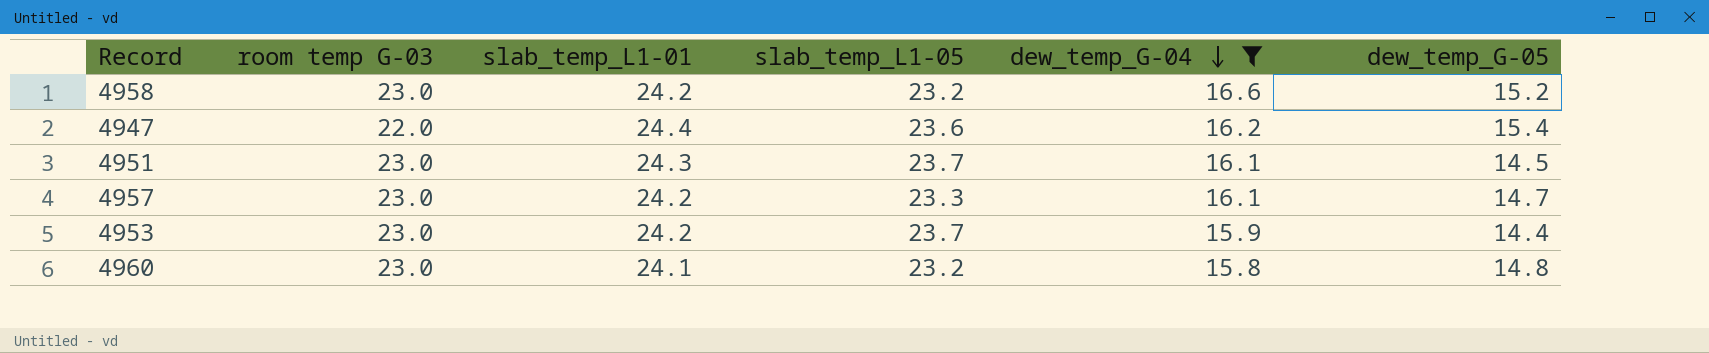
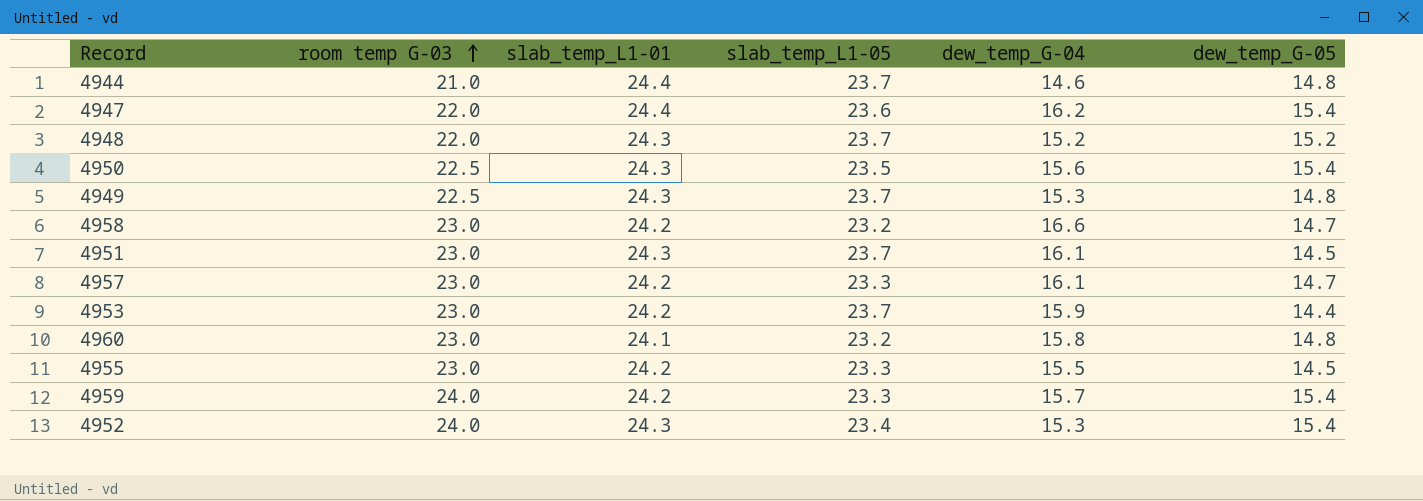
filter: dew_temp_G-04 >= 15.8 -> none
row order: dew_temp_G-04 descending -> room temp G-03 ascending
4958 | dew_temp_G-05: 15.2 -> 14.7

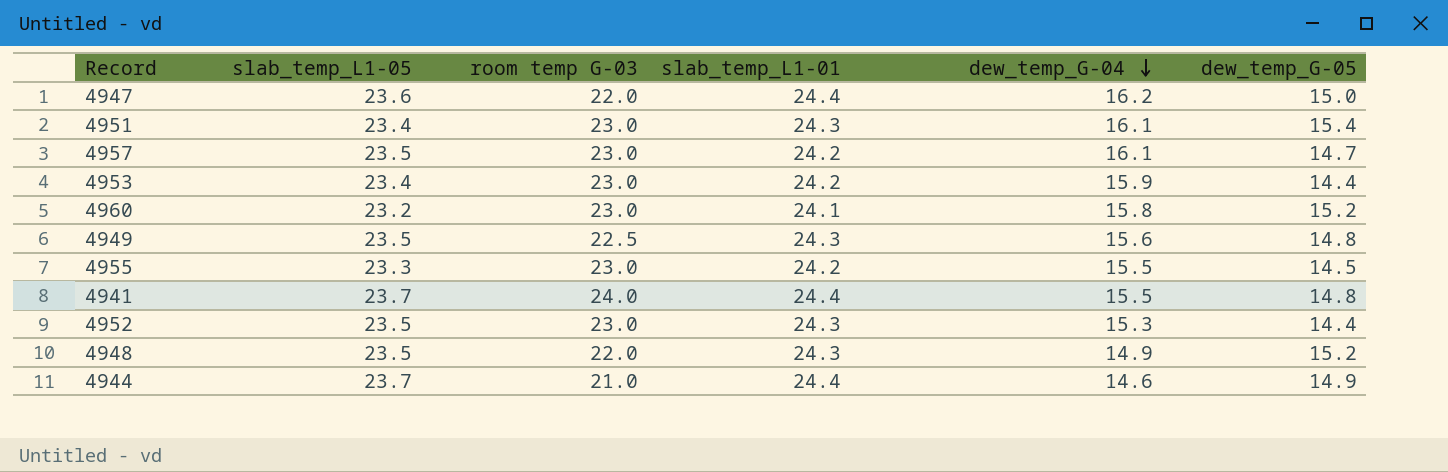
row order: room temp G-03 ascending -> dew_temp_G-04 descending
column slab_temp_L1-05 | position: 4 -> 2
row 4950: 22.5 | 24.3 | 23.5 | 15.6 | 15.4 -> none
row 4958: 23.0 | 24.2 | 23.2 | 16.6 | 14.7 -> none
row 4959: 24.0 | 24.2 | 23.3 | 15.7 | 15.4 -> none
4947 | dew_temp_G-05: 15.4 -> 15.0
4951 | slab_temp_L1-05: 23.7 -> 23.4
4951 | dew_temp_G-05: 14.5 -> 15.4
4957 | slab_temp_L1-05: 23.3 -> 23.5
4953 | slab_temp_L1-05: 23.7 -> 23.4
4960 | dew_temp_G-05: 14.8 -> 15.2
4949 | slab_temp_L1-05: 23.7 -> 23.5
4949 | dew_temp_G-04: 15.3 -> 15.6
row 4941: none -> 23.7 | 24.0 | 24.4 | 15.5 | 14.8
4952 | slab_temp_L1-05: 23.4 -> 23.5
4952 | room temp G-03: 24.0 -> 23.0
4952 | dew_temp_G-05: 15.4 -> 14.4
4948 | slab_temp_L1-05: 23.7 -> 23.5
4948 | dew_temp_G-04: 15.2 -> 14.9
4944 | dew_temp_G-05: 14.8 -> 14.9

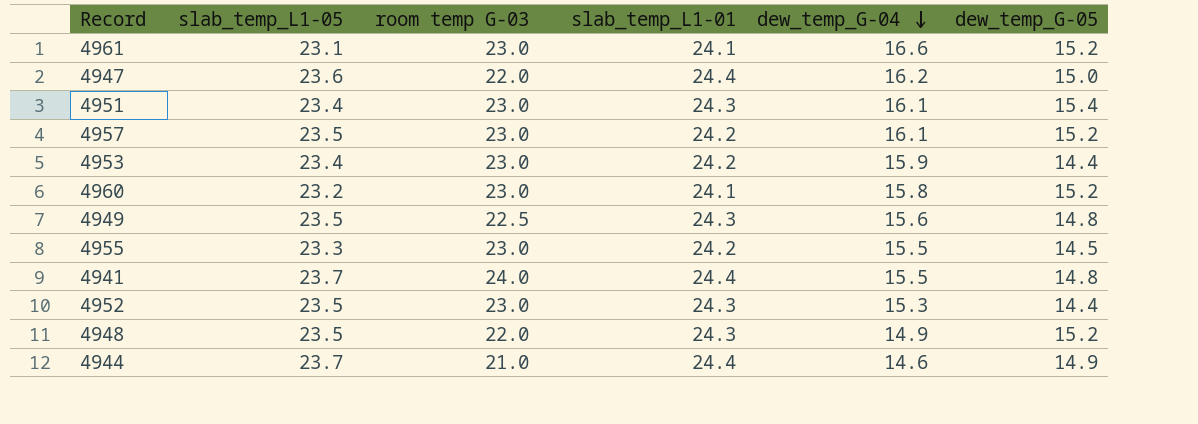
row 4961: none -> 23.1 | 23.0 | 24.1 | 16.6 | 15.2
4957 | dew_temp_G-05: 14.7 -> 15.2

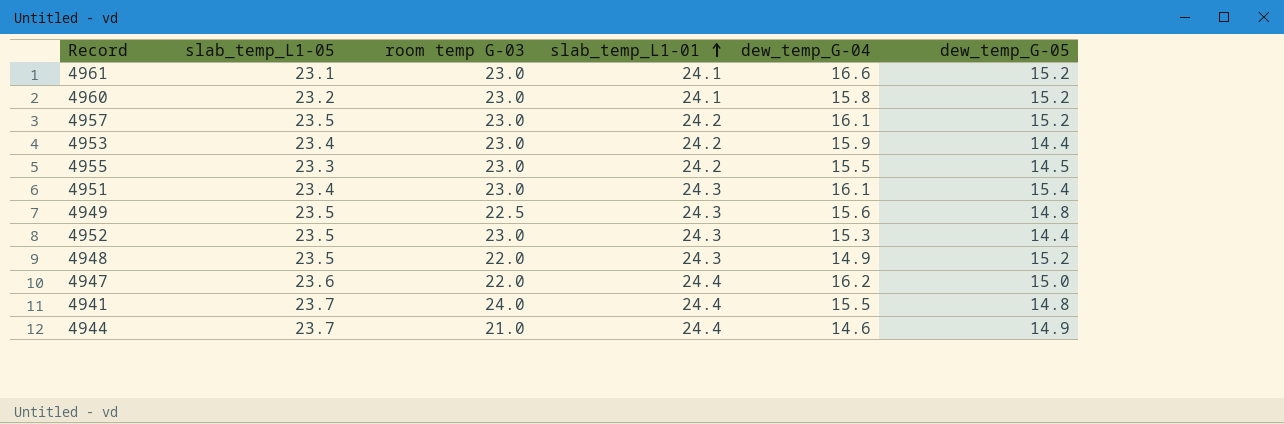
row order: dew_temp_G-04 descending -> slab_temp_L1-01 ascending

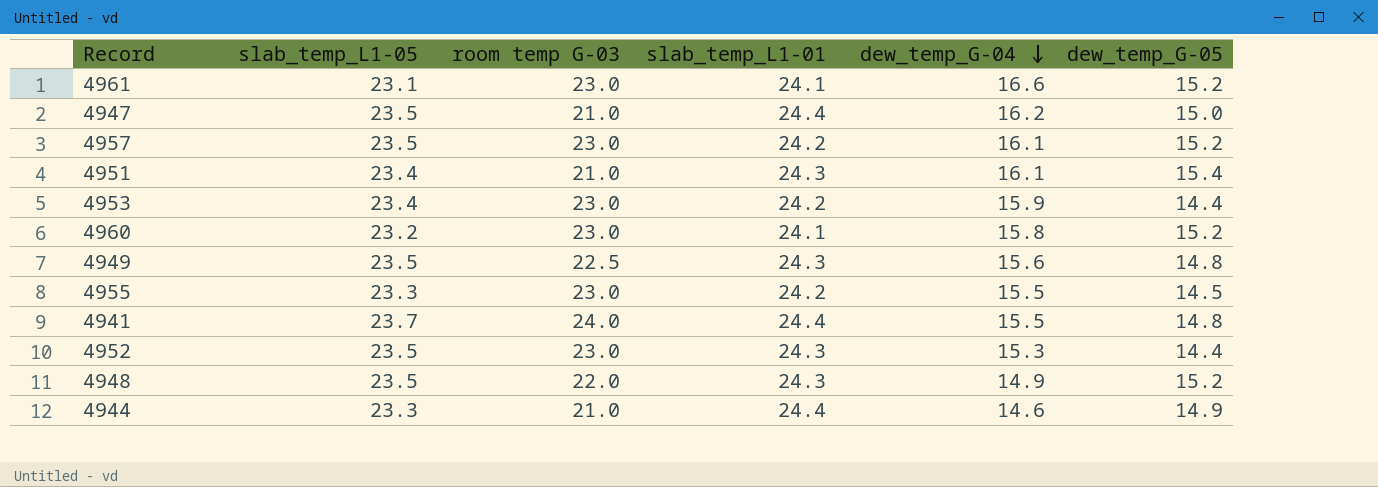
row order: slab_temp_L1-01 ascending -> dew_temp_G-04 descending
4947 | slab_temp_L1-05: 23.6 -> 23.5
4947 | room temp G-03: 22.0 -> 21.0
4951 | room temp G-03: 23.0 -> 21.0
4944 | slab_temp_L1-05: 23.7 -> 23.3

